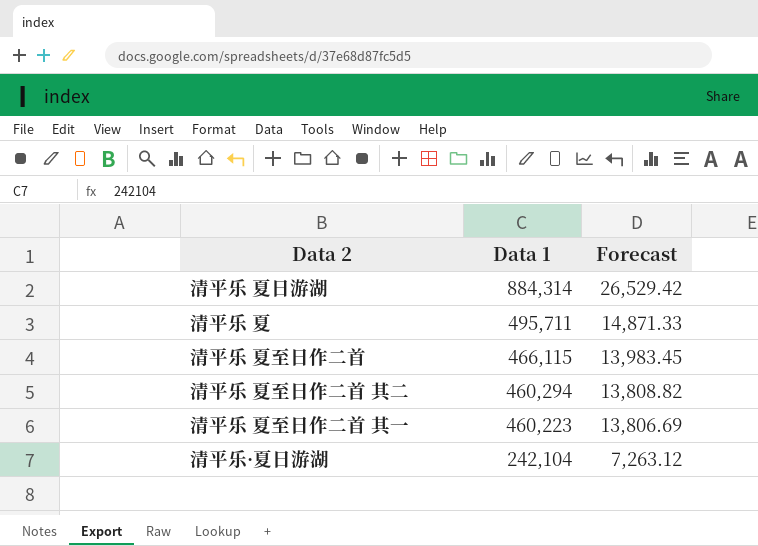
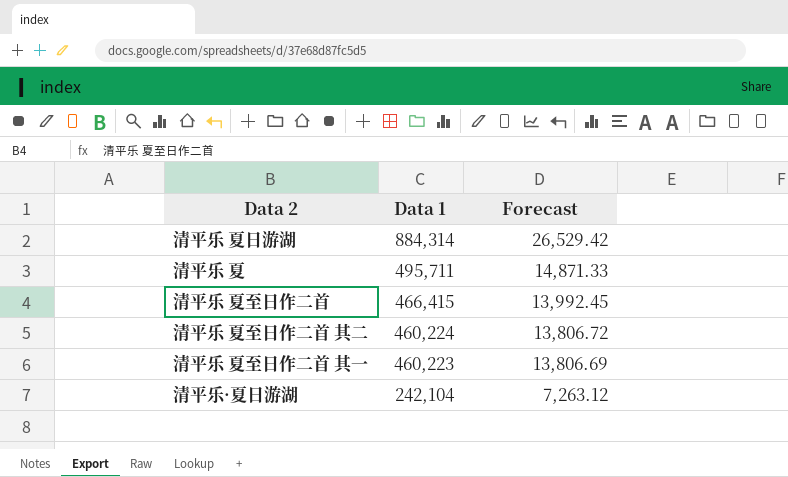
清平乐 夏至日作二首 | Data 1: 466,115 -> 466,415
清平乐 夏至日作二首 | Forecast: 13,983.45 -> 13,992.45
清平乐 夏至日作二首 其二 | Data 1: 460,294 -> 460,224
清平乐 夏至日作二首 其二 | Forecast: 13,808.82 -> 13,806.72

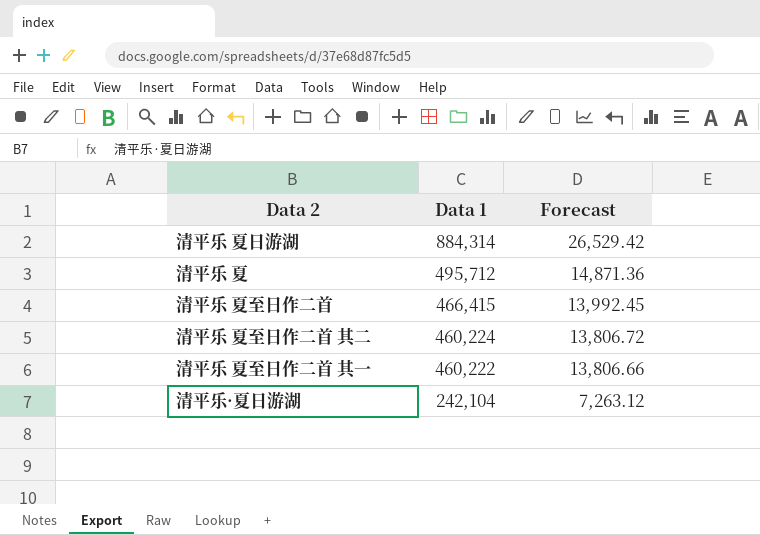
清平乐 夏 | Data 1: 495,711 -> 495,712
清平乐 夏 | Forecast: 14,871.33 -> 14,871.36
清平乐 夏至日作二首 其一 | Data 1: 460,223 -> 460,222
清平乐 夏至日作二首 其一 | Forecast: 13,806.69 -> 13,806.66

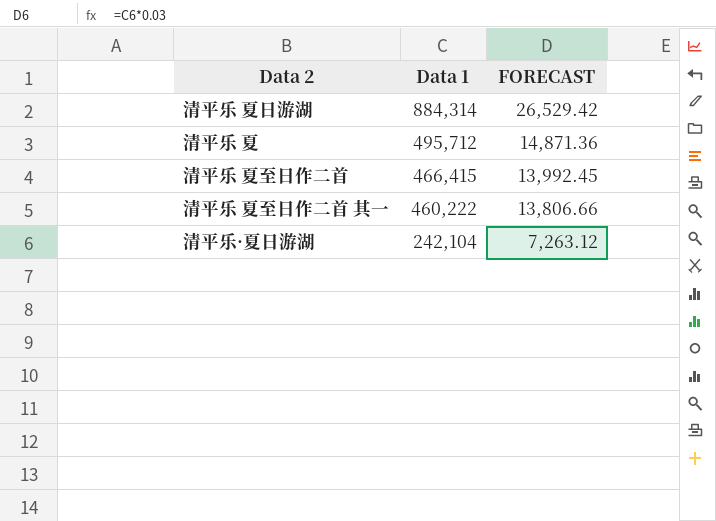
column name: Forecast -> FORECAST
row 清平乐 夏至日作二首 其二: 460,224 | 13,806.72 -> none

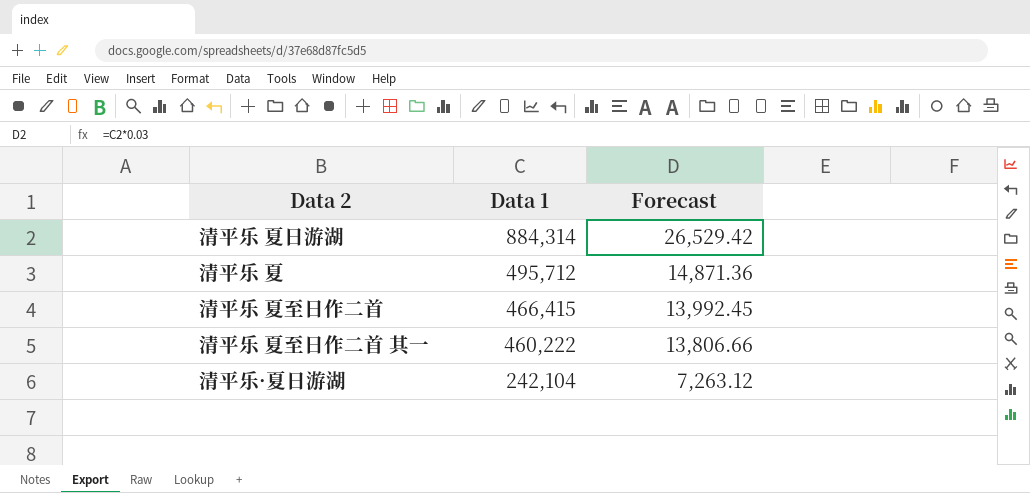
column name: FORECAST -> Forecast

